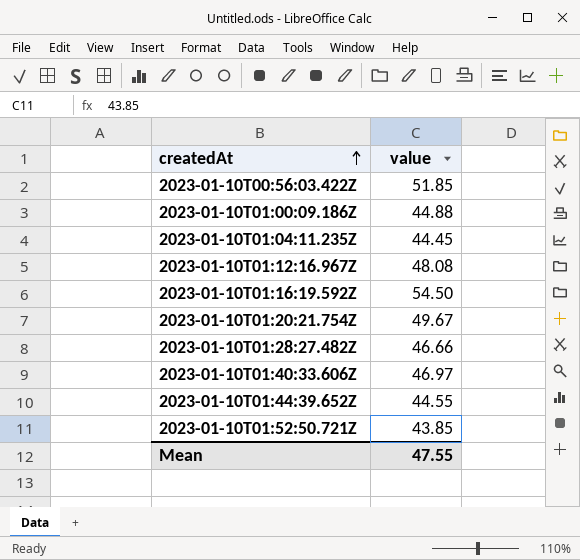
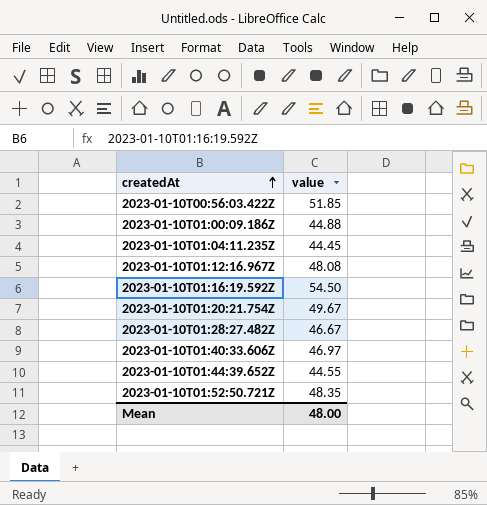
2023-01-10T01:28:27.482Z | value: 46.66 -> 46.67
2023-01-10T01:52:50.721Z | value: 43.85 -> 48.35
Mean | value: 47.55 -> 48.00

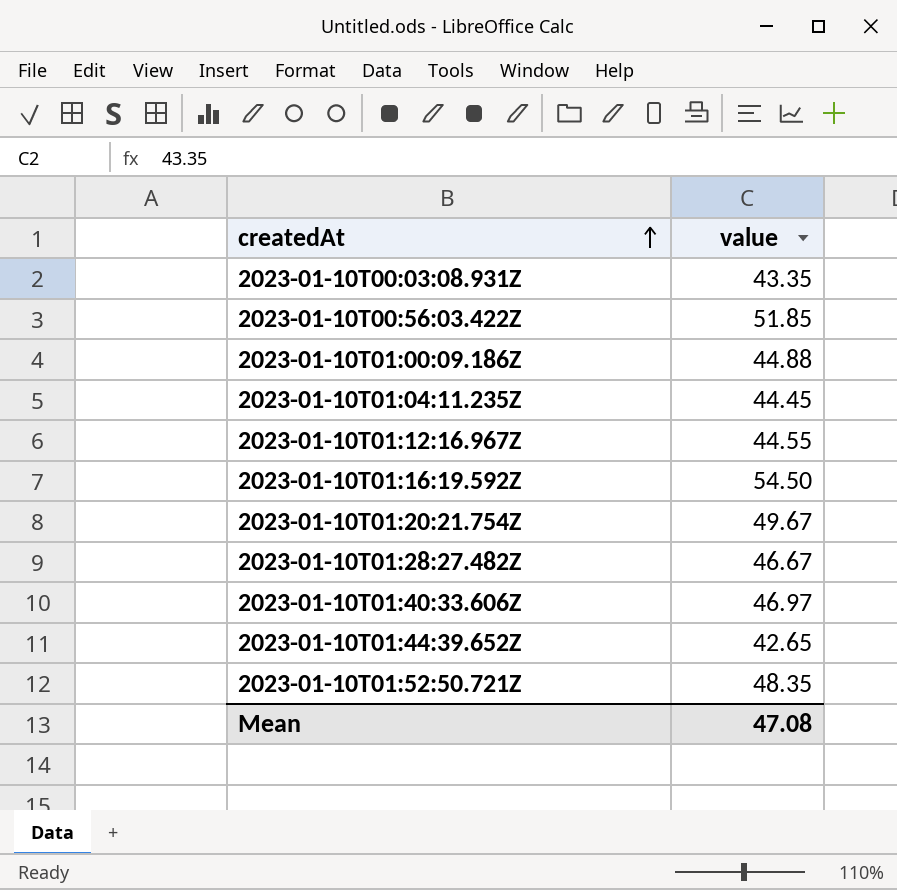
row 2023-01-10T00:03:08.931Z: none -> 43.35
2023-01-10T01:12:16.967Z | value: 48.08 -> 44.55
2023-01-10T01:44:39.652Z | value: 44.55 -> 42.65
Mean | value: 48.00 -> 47.08

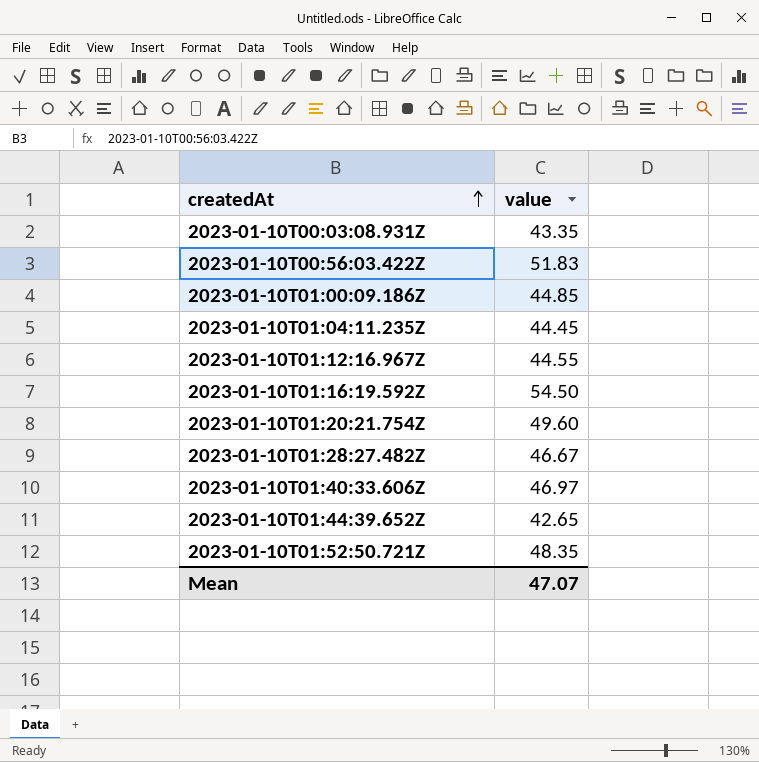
2023-01-10T00:56:03.422Z | value: 51.85 -> 51.83
2023-01-10T01:00:09.186Z | value: 44.88 -> 44.85
2023-01-10T01:20:21.754Z | value: 49.67 -> 49.60
Mean | value: 47.08 -> 47.07

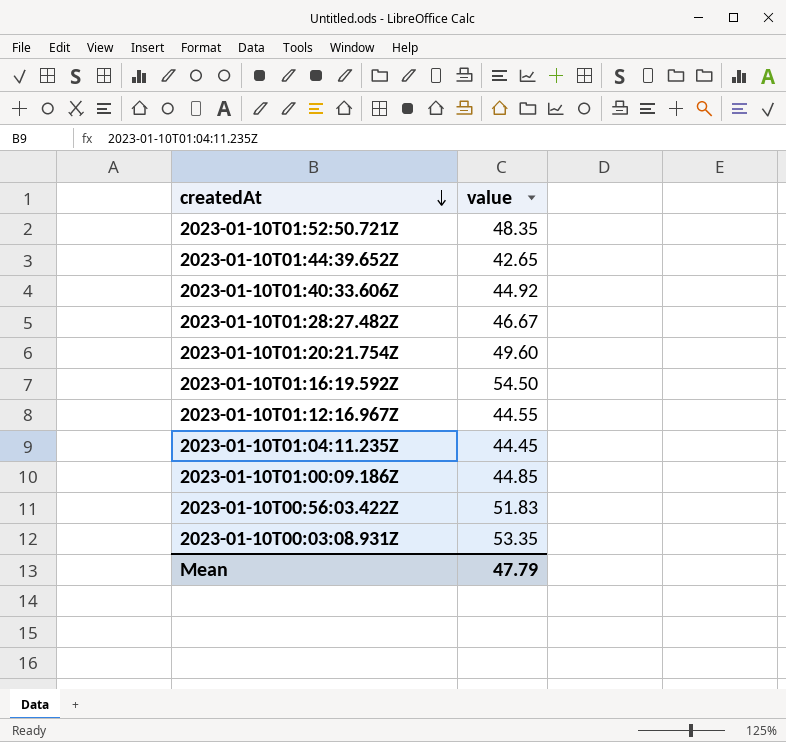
row order: createdAt ascending -> createdAt descending
2023-01-10T01:40:33.606Z | value: 46.97 -> 44.92
2023-01-10T00:03:08.931Z | value: 43.35 -> 53.35
Mean | value: 47.07 -> 47.79

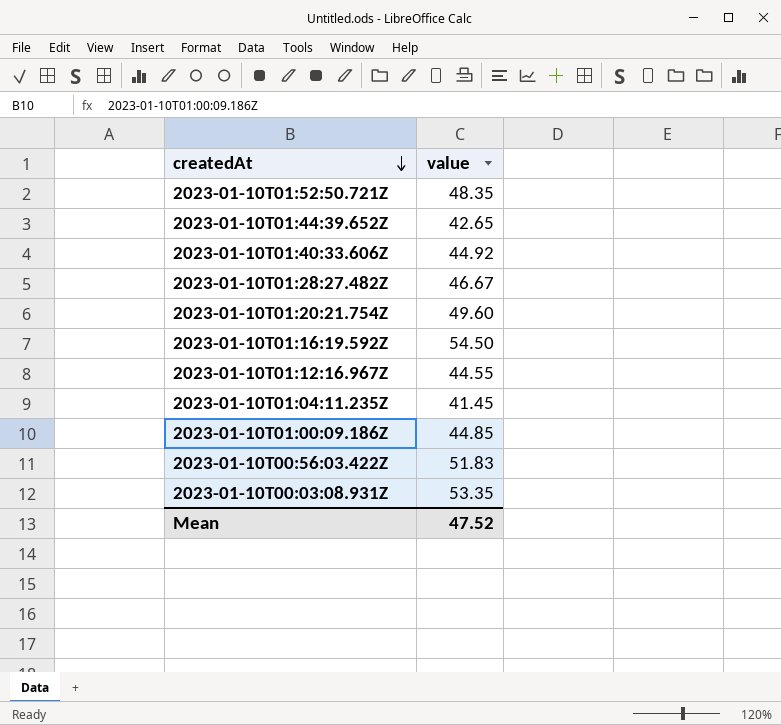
2023-01-10T01:04:11.235Z | value: 44.45 -> 41.45
Mean | value: 47.79 -> 47.52

